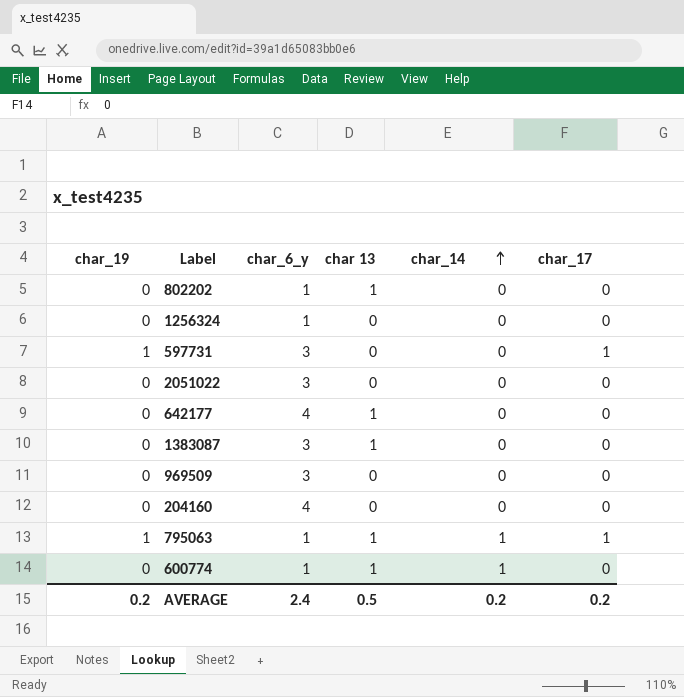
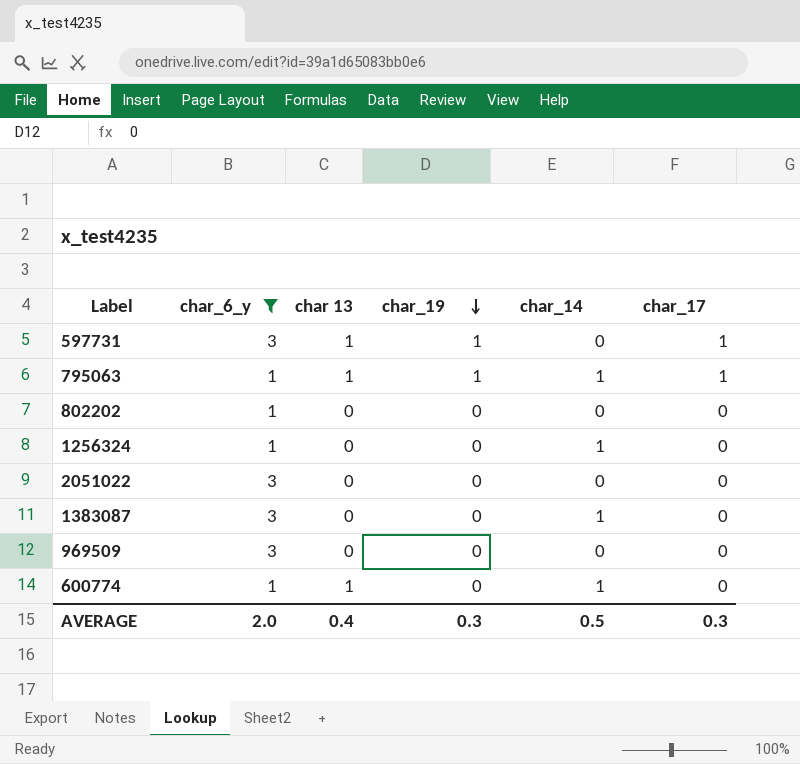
filter: none -> char_6_y != 4
row order: char_14 ascending -> char_19 descending
column char_19 | position: 1 -> 4
597731 | char 13: 0 -> 1
802202 | char 13: 1 -> 0
1256324 | char_14: 0 -> 1
1383087 | char 13: 1 -> 0
1383087 | char_14: 0 -> 1
AVERAGE | char_6_y: 2.4 -> 2.0
AVERAGE | char 13: 0.5 -> 0.4
AVERAGE | char_19: 0.2 -> 0.3
AVERAGE | char_14: 0.2 -> 0.5
AVERAGE | char_17: 0.2 -> 0.3

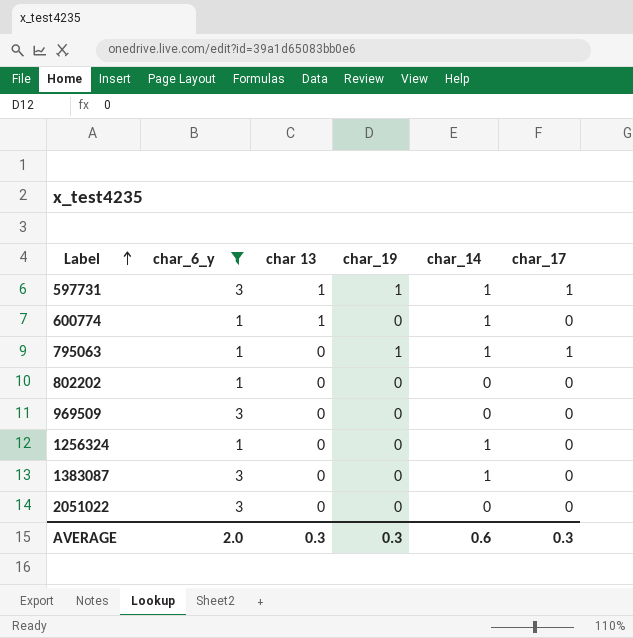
row order: char_19 descending -> Label ascending
597731 | char_14: 0 -> 1
795063 | char 13: 1 -> 0
AVERAGE | char 13: 0.4 -> 0.3
AVERAGE | char_14: 0.5 -> 0.6

